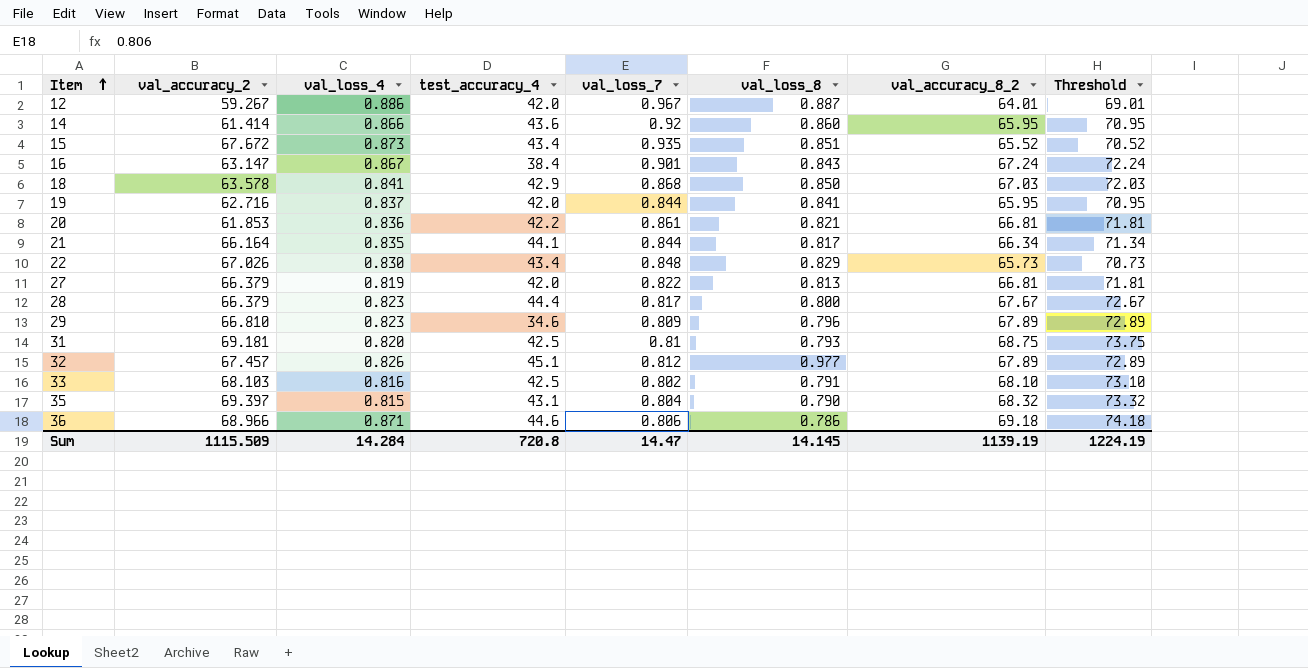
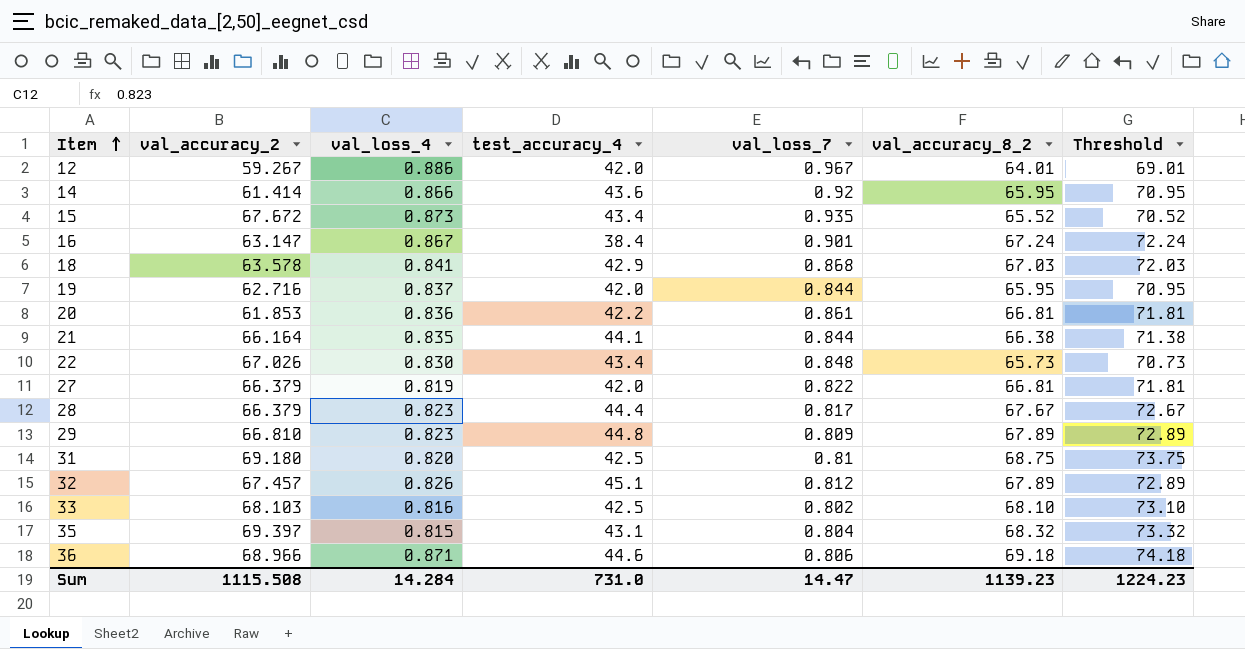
column val_loss_8 | position: 6 -> none
21 | val_accuracy_8_2: 66.34 -> 66.38
21 | Threshold: 71.34 -> 71.38
29 | test_accuracy_4: 34.6 -> 44.8
31 | val_accuracy_2: 69.181 -> 69.180
Sum | val_accuracy_2: 1115.509 -> 1115.508
Sum | test_accuracy_4: 720.8 -> 731.0
Sum | val_accuracy_8_2: 1139.19 -> 1139.23
Sum | Threshold: 1224.19 -> 1224.23

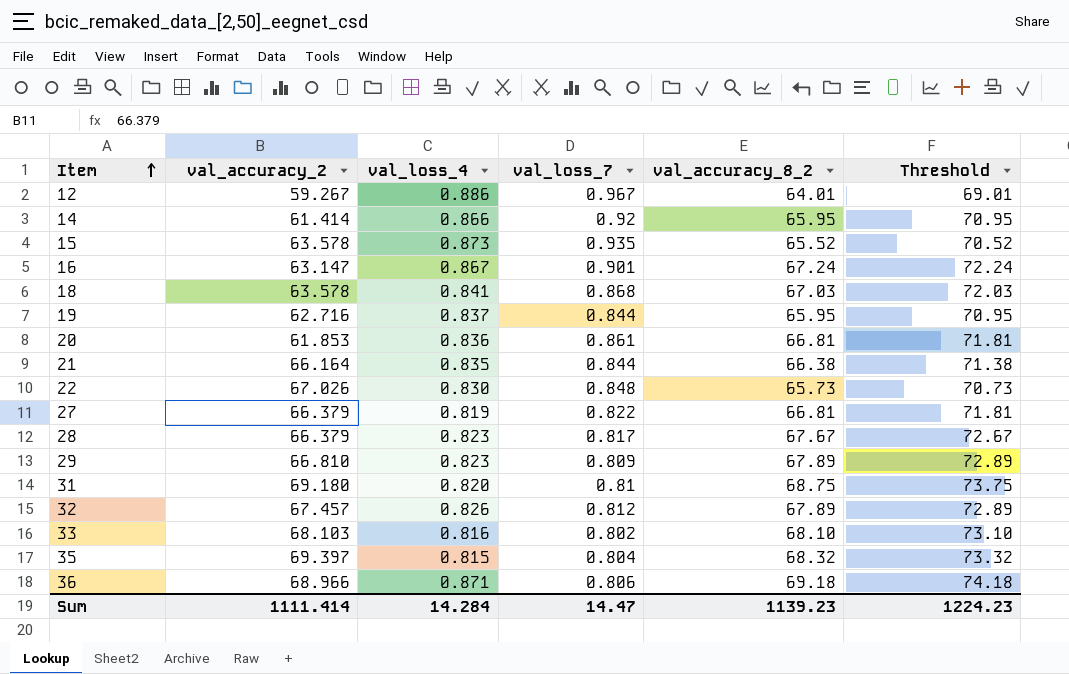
column test_accuracy_4 | position: 4 -> none
15 | val_accuracy_2: 67.672 -> 63.578
Sum | val_accuracy_2: 1115.508 -> 1111.414

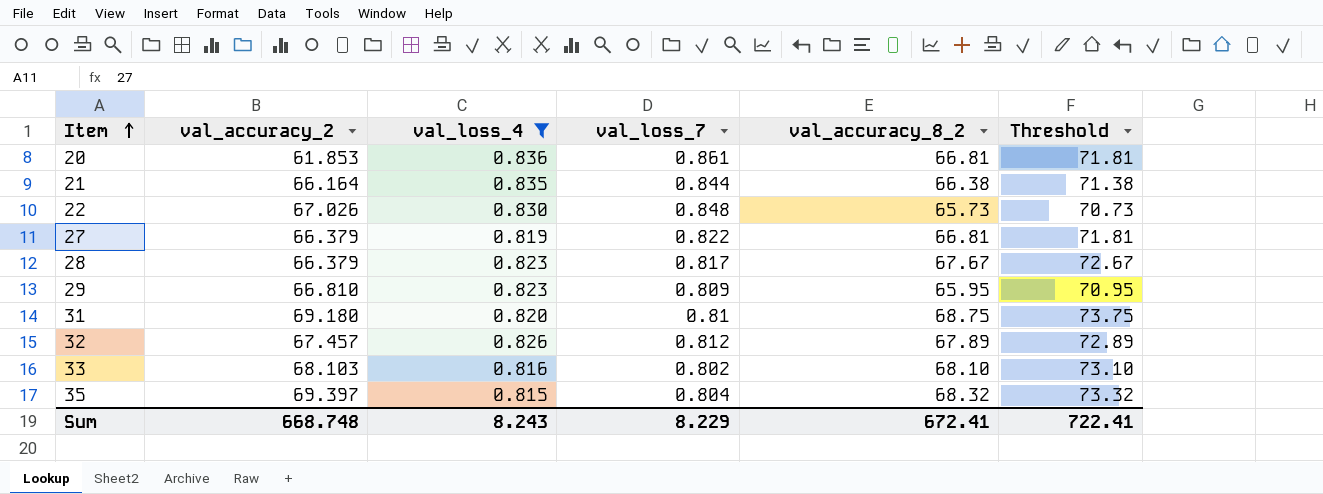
filter: none -> val_loss_4 <= 0.836
29 | val_accuracy_8_2: 67.89 -> 65.95
29 | Threshold: 72.89 -> 70.95
Sum | val_accuracy_2: 1111.414 -> 668.748
Sum | val_loss_4: 14.284 -> 8.243
Sum | val_loss_7: 14.47 -> 8.229
Sum | val_accuracy_8_2: 1139.23 -> 672.41
Sum | Threshold: 1224.23 -> 722.41

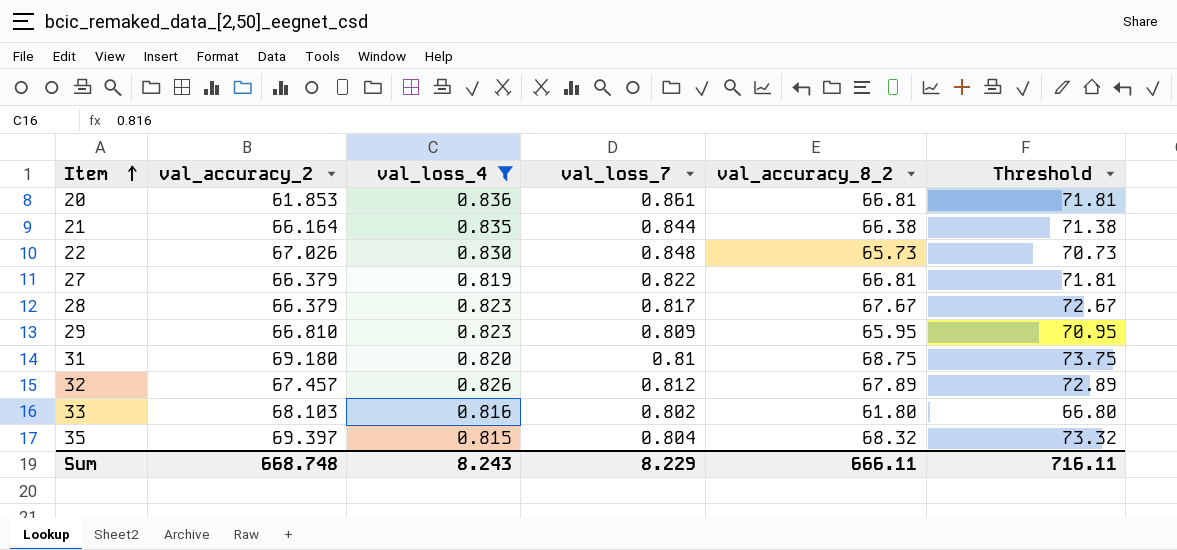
33 | val_accuracy_8_2: 68.10 -> 61.80
33 | Threshold: 73.10 -> 66.80
Sum | val_accuracy_8_2: 672.41 -> 666.11
Sum | Threshold: 722.41 -> 716.11

